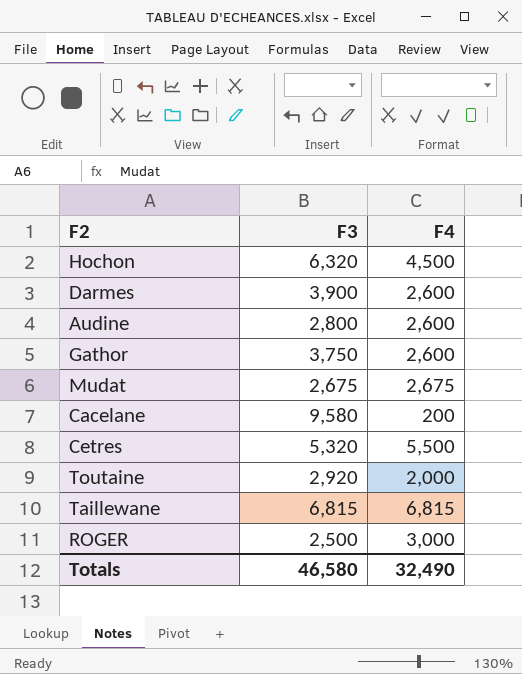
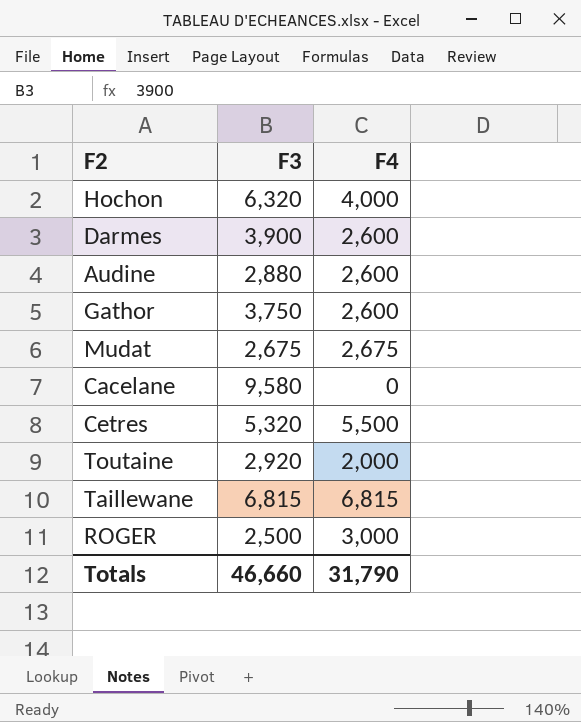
Hochon | F4: 4,500 -> 4,000
Audine | F3: 2,800 -> 2,880
Cacelane | F4: 200 -> 0
Totals | F3: 46,580 -> 46,660
Totals | F4: 32,490 -> 31,790

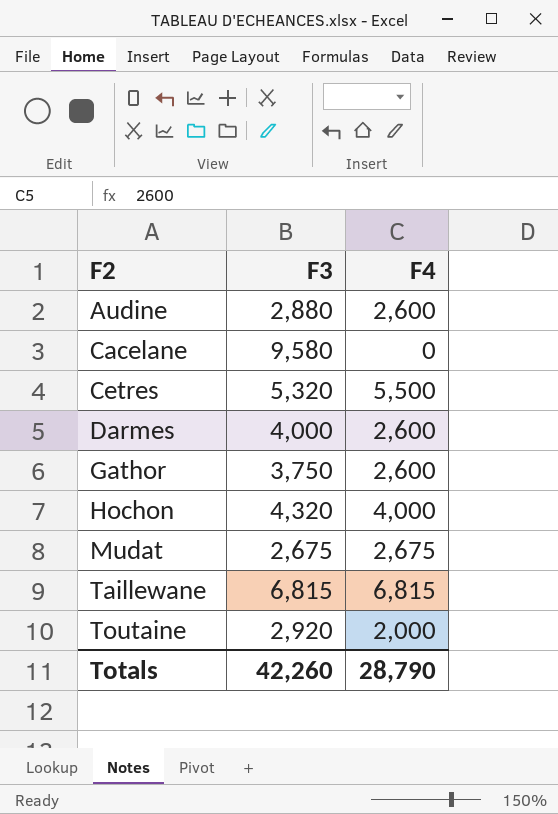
row order: none -> F2 ascending
row ROGER: 2,500 | 3,000 -> none
Darmes | F3: 3,900 -> 4,000
Hochon | F3: 6,320 -> 4,320
Totals | F3: 46,660 -> 42,260
Totals | F4: 31,790 -> 28,790

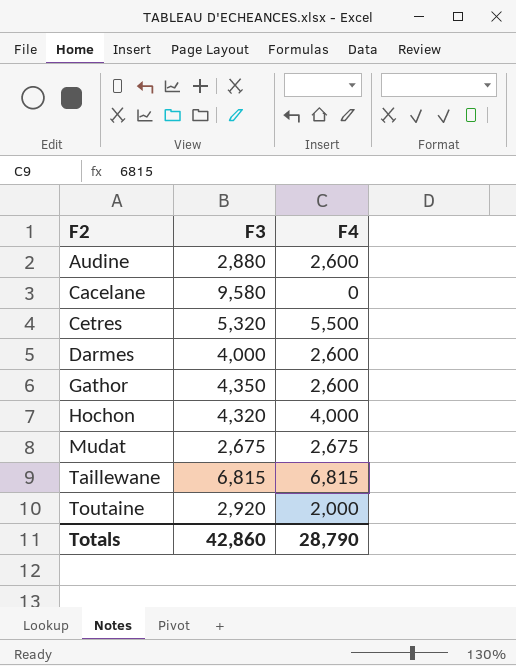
Gathor | F3: 3,750 -> 4,350
Totals | F3: 42,260 -> 42,860

